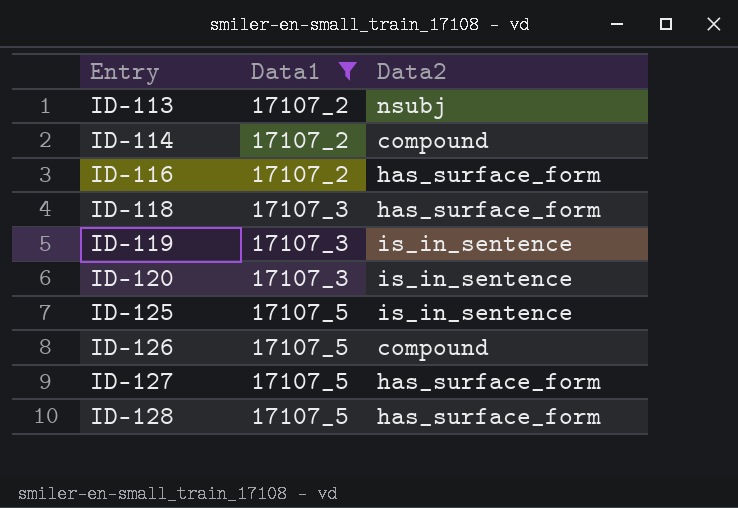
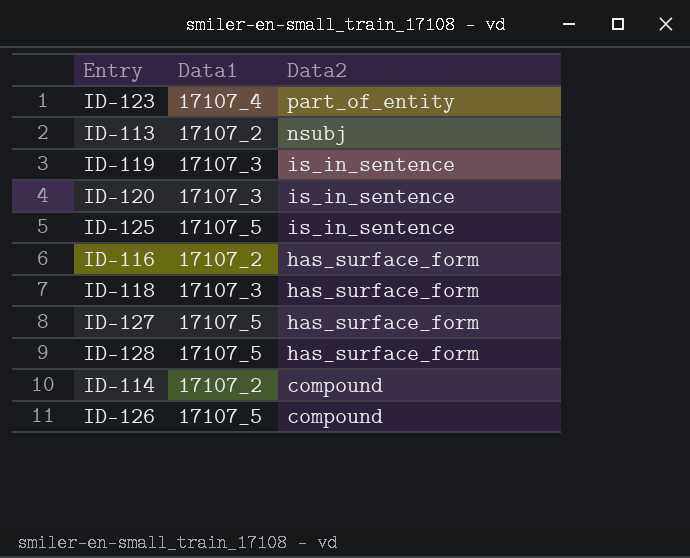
filter: Data1 != 17107_4 -> none
row order: Entry ascending -> Data2 descending

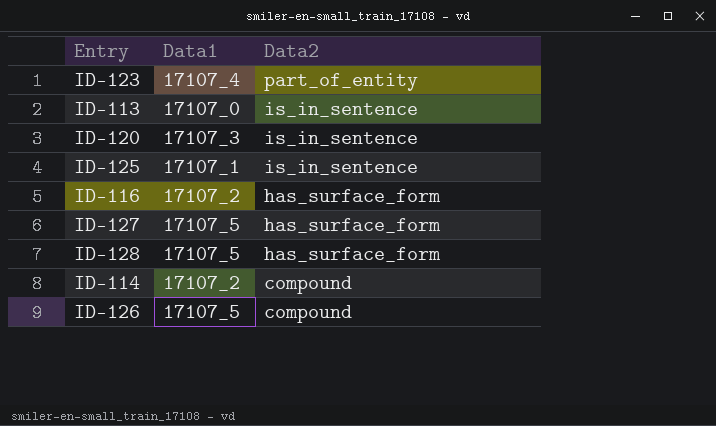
row ID-119: 17107_3 | is_in_sentence -> none
row ID-118: 17107_3 | has_surface_form -> none
ID-113 | Data1: 17107_2 -> 17107_0
ID-113 | Data2: nsubj -> is_in_sentence
ID-125 | Data1: 17107_5 -> 17107_1

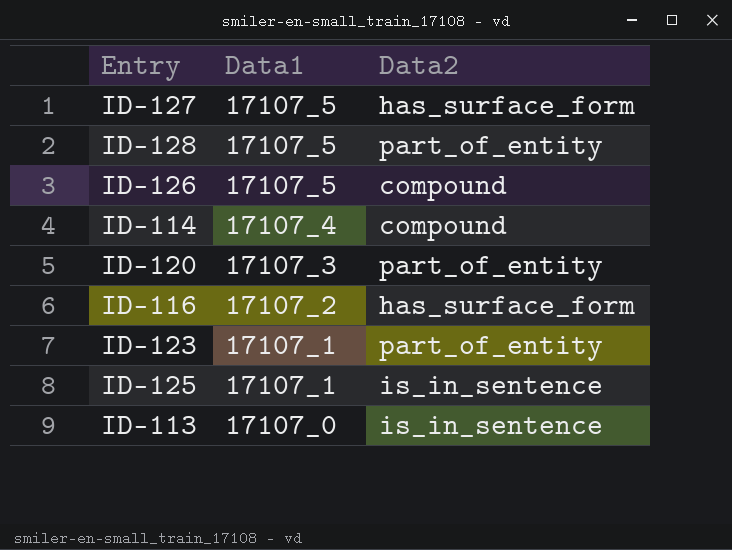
row order: Data2 descending -> Data1 descending
ID-128 | Data2: has_surface_form -> part_of_entity
ID-114 | Data1: 17107_2 -> 17107_4
ID-120 | Data2: is_in_sentence -> part_of_entity
ID-123 | Data1: 17107_4 -> 17107_1

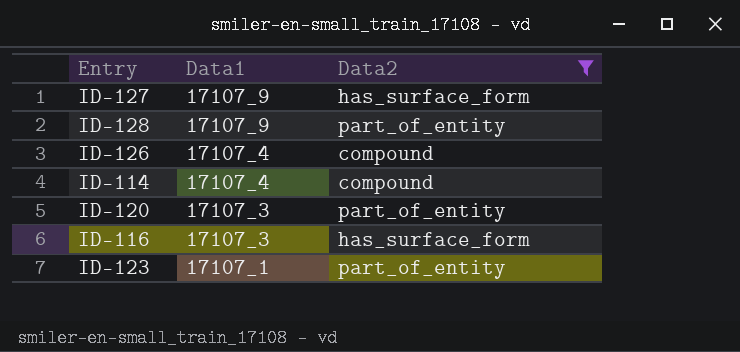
filter: none -> Data2 != is_in_sentence
ID-127 | Data1: 17107_5 -> 17107_9
ID-128 | Data1: 17107_5 -> 17107_9
ID-126 | Data1: 17107_5 -> 17107_4
ID-116 | Data1: 17107_2 -> 17107_3

